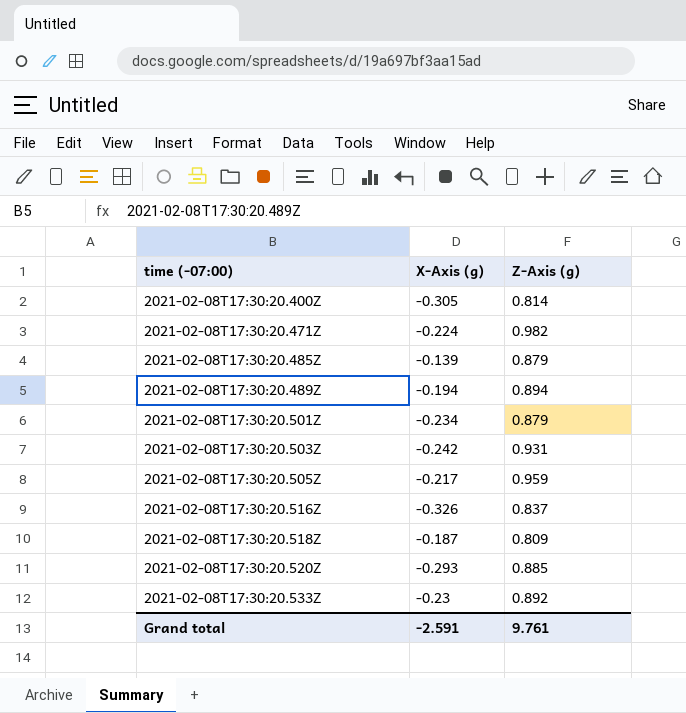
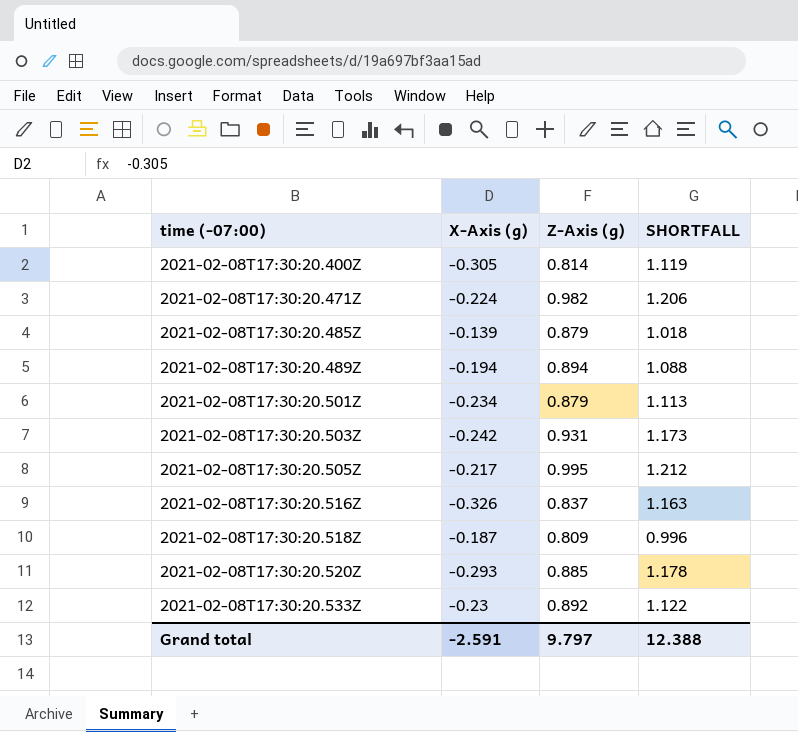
column SHORTFALL | formula: none -> [Z-Axis (g)] - [X-Axis (g)]
2021-02-08T17:30:20.505Z | Z-Axis (g): 0.959 -> 0.995
Grand total | Z-Axis (g): 9.761 -> 9.797

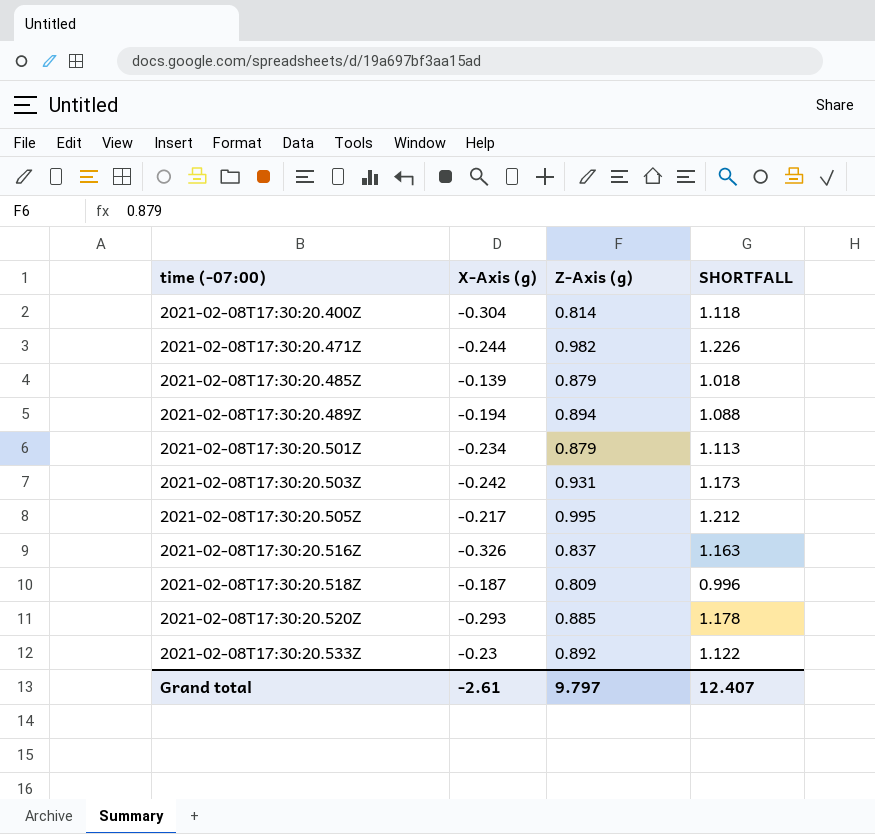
2021-02-08T17:30:20.400Z | X-Axis (g): -0.305 -> -0.304
2021-02-08T17:30:20.400Z | SHORTFALL: 1.119 -> 1.118
2021-02-08T17:30:20.471Z | X-Axis (g): -0.224 -> -0.244
2021-02-08T17:30:20.471Z | SHORTFALL: 1.206 -> 1.226
Grand total | X-Axis (g): -2.591 -> -2.61
Grand total | SHORTFALL: 12.388 -> 12.407

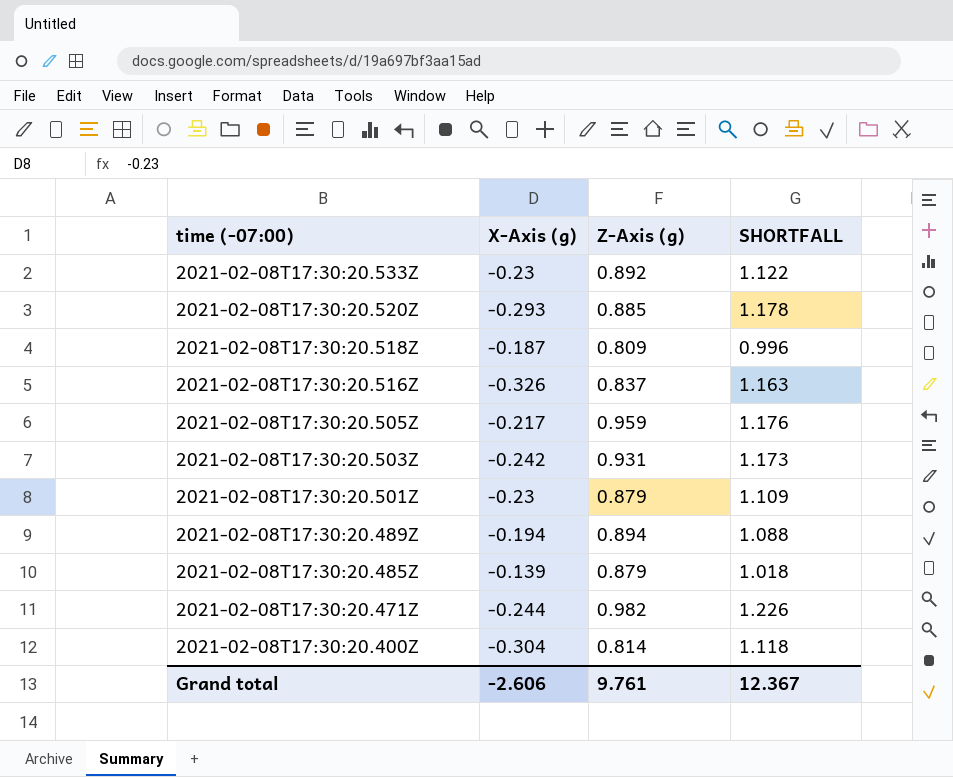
row order: time (-07:00) ascending -> time (-07:00) descending
2021-02-08T17:30:20.505Z | Z-Axis (g): 0.995 -> 0.959
2021-02-08T17:30:20.505Z | SHORTFALL: 1.212 -> 1.176
2021-02-08T17:30:20.501Z | X-Axis (g): -0.234 -> -0.23
2021-02-08T17:30:20.501Z | SHORTFALL: 1.113 -> 1.109
Grand total | X-Axis (g): -2.61 -> -2.606
Grand total | Z-Axis (g): 9.797 -> 9.761
Grand total | SHORTFALL: 12.407 -> 12.367

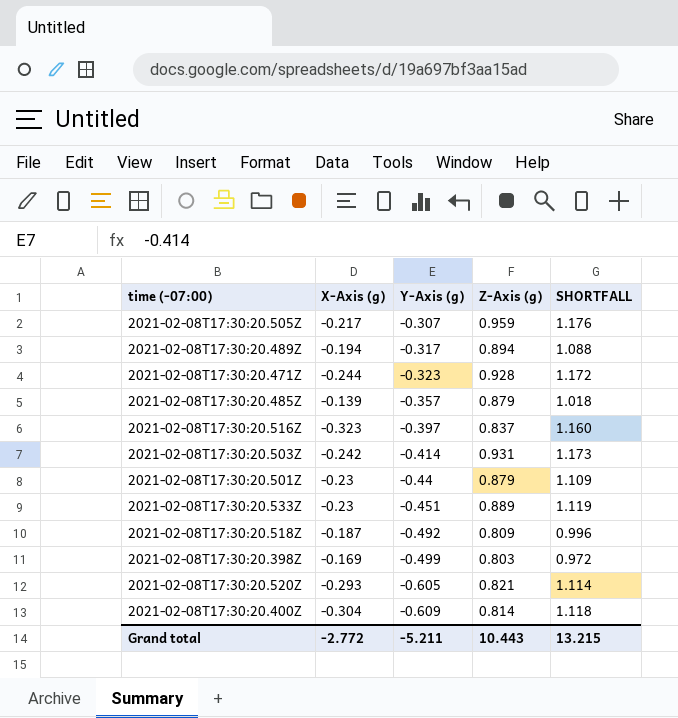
row order: time (-07:00) descending -> Y-Axis (g) descending
column Y-Axis (g) | position: none -> 3
2021-02-08T17:30:20.471Z | Z-Axis (g): 0.982 -> 0.928
2021-02-08T17:30:20.471Z | SHORTFALL: 1.226 -> 1.172
2021-02-08T17:30:20.516Z | X-Axis (g): -0.326 -> -0.323
2021-02-08T17:30:20.516Z | SHORTFALL: 1.163 -> 1.160
2021-02-08T17:30:20.533Z | Z-Axis (g): 0.892 -> 0.889
2021-02-08T17:30:20.533Z | SHORTFALL: 1.122 -> 1.119
row 2021-02-08T17:30:20.398Z: none -> -0.169 | -0.499 | 0.803 | 0.972
2021-02-08T17:30:20.520Z | Z-Axis (g): 0.885 -> 0.821
2021-02-08T17:30:20.520Z | SHORTFALL: 1.178 -> 1.114
Grand total | X-Axis (g): -2.606 -> -2.772
Grand total | Z-Axis (g): 9.761 -> 10.443
Grand total | SHORTFALL: 12.367 -> 13.215

